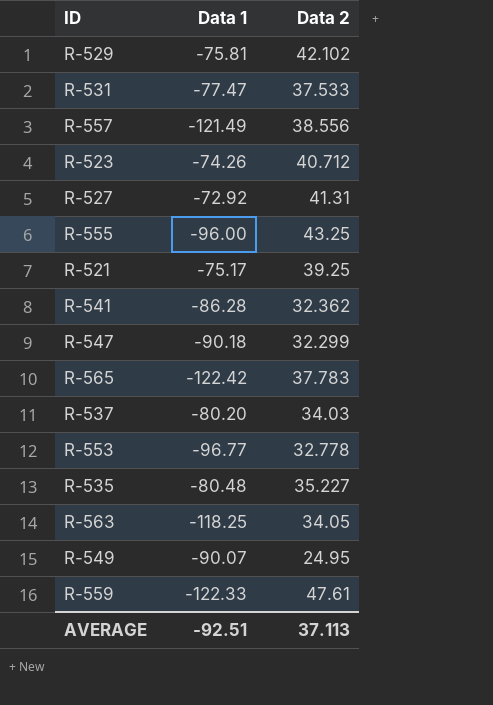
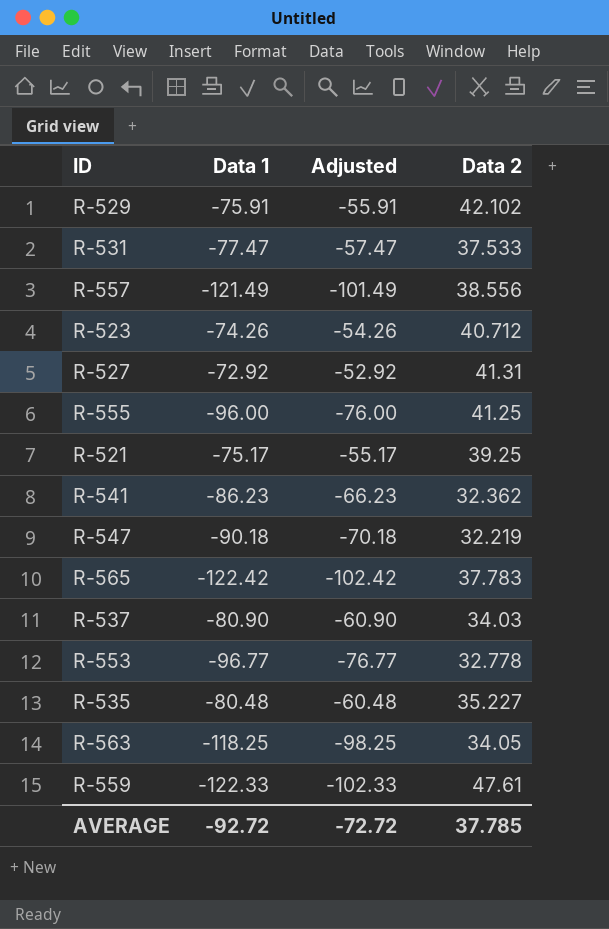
column Adjusted | formula: none -> [Data 1] + 20
row R-549: -90.07 | 24.95 -> none
R-529 | Data 1: -75.81 -> -75.91
R-555 | Data 2: 43.25 -> 41.25
R-541 | Data 1: -86.28 -> -86.23
R-547 | Data 2: 32.299 -> 32.219
R-537 | Data 1: -80.20 -> -80.90
AVERAGE | Data 1: -92.51 -> -92.72
AVERAGE | Data 2: 37.113 -> 37.785

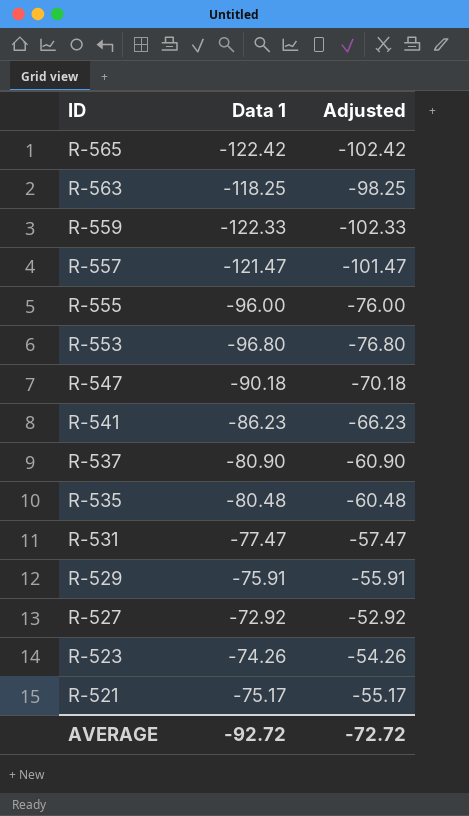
row order: none -> ID descending
column Data 2 | position: 4 -> none
R-557 | Data 1: -121.49 -> -121.47
R-557 | Adjusted: -101.49 -> -101.47
R-553 | Data 1: -96.77 -> -96.80
R-553 | Adjusted: -76.77 -> -76.80

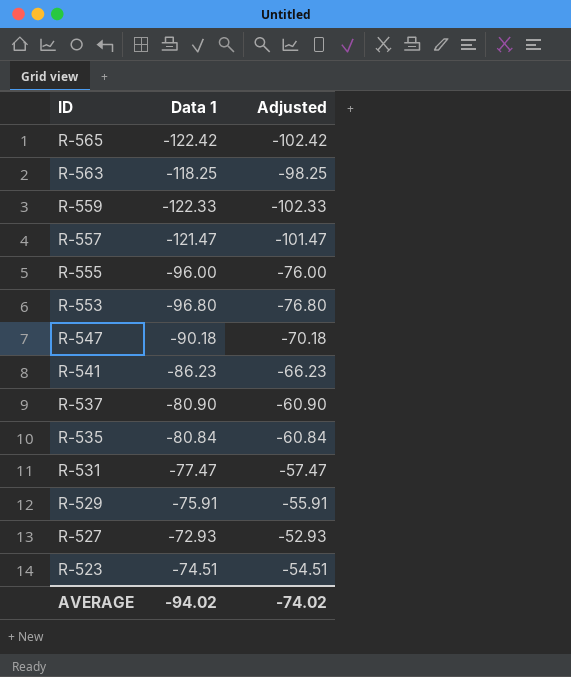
row R-521: -75.17 | -55.17 -> none
R-535 | Data 1: -80.48 -> -80.84
R-535 | Adjusted: -60.48 -> -60.84
R-527 | Data 1: -72.92 -> -72.93
R-527 | Adjusted: -52.92 -> -52.93
R-523 | Data 1: -74.26 -> -74.51
R-523 | Adjusted: -54.26 -> -54.51
AVERAGE | Data 1: -92.72 -> -94.02
AVERAGE | Adjusted: -72.72 -> -74.02

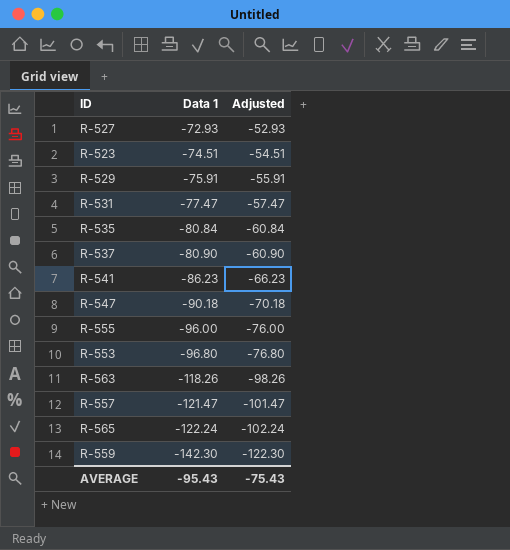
row order: ID descending -> Data 1 descending
R-563 | Data 1: -118.25 -> -118.26
R-563 | Adjusted: -98.25 -> -98.26
R-565 | Data 1: -122.42 -> -122.24
R-565 | Adjusted: -102.42 -> -102.24
R-559 | Data 1: -122.33 -> -142.30
R-559 | Adjusted: -102.33 -> -122.30
AVERAGE | Data 1: -94.02 -> -95.43
AVERAGE | Adjusted: -74.02 -> -75.43

